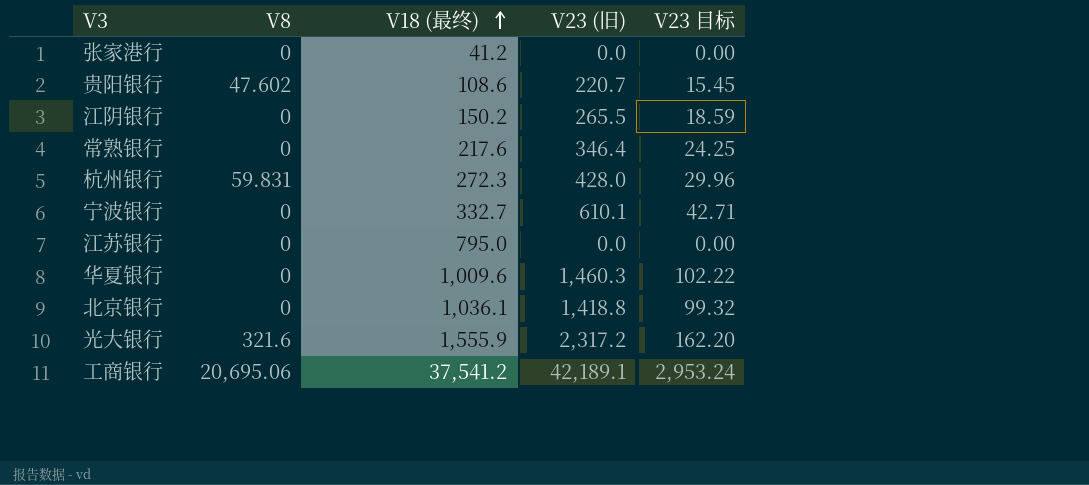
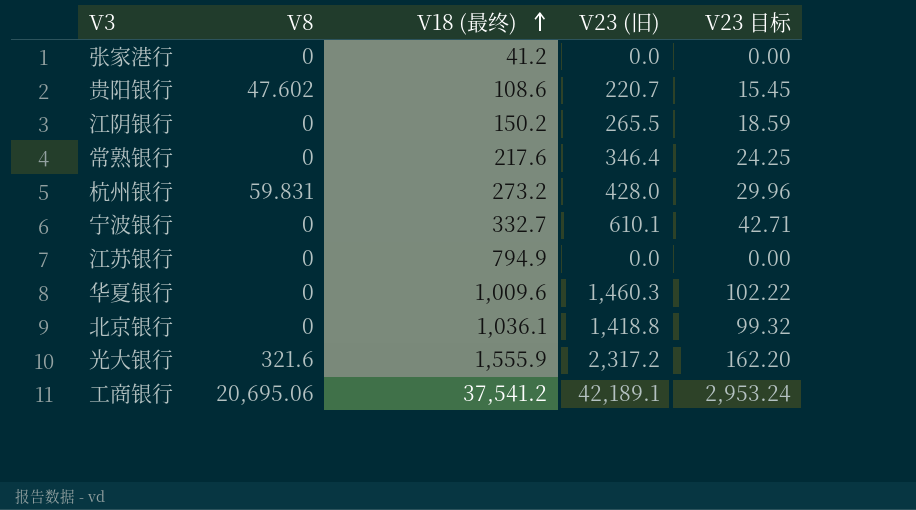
杭州银行 | V18 (最终): 272.3 -> 273.2
江苏银行 | V18 (最终): 795.0 -> 794.9

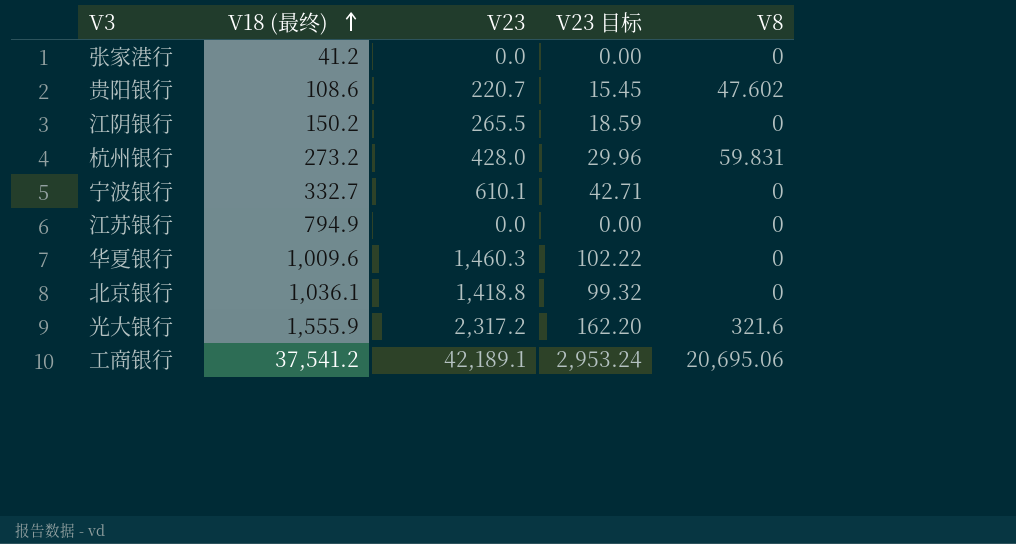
column name: V23 (旧) -> V23
column V8 | position: 2 -> 5
row 常熟银行: 0 | 217.6 | 346.4 | 24.25 -> none

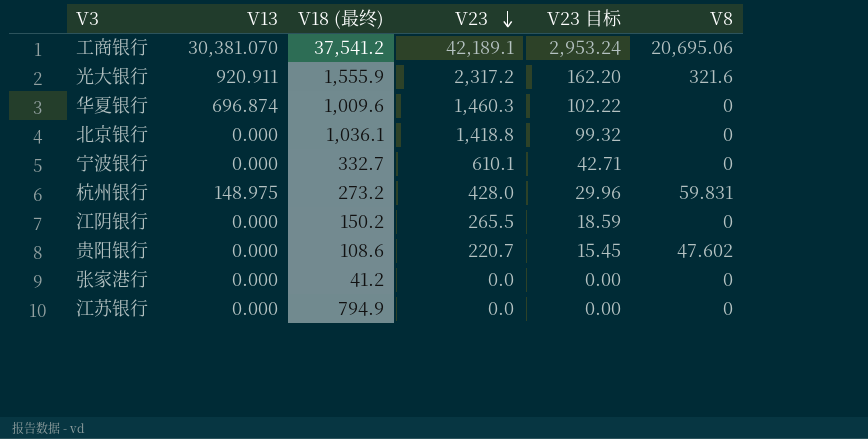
row order: V18 (最终) ascending -> V23 descending
column V13 | position: none -> 2

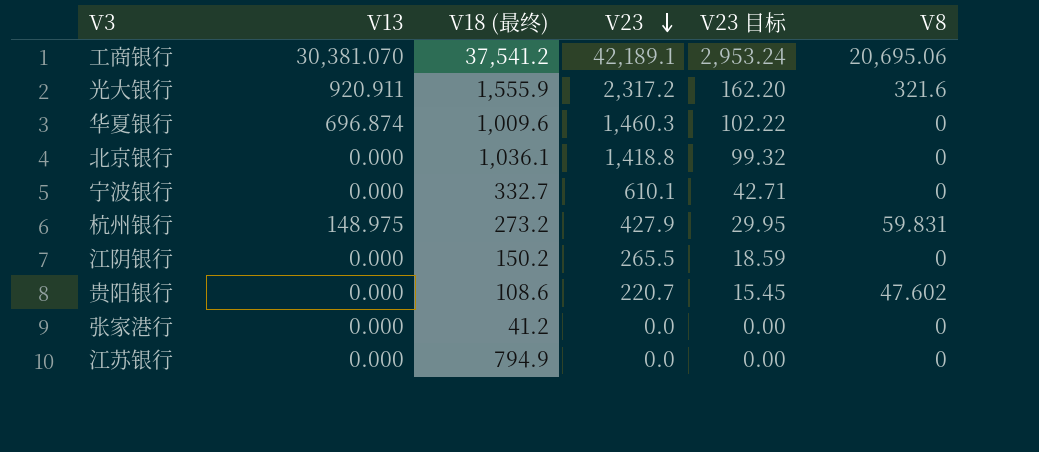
杭州银行 | V23: 428.0 -> 427.9
杭州银行 | V23 目标: 29.96 -> 29.95

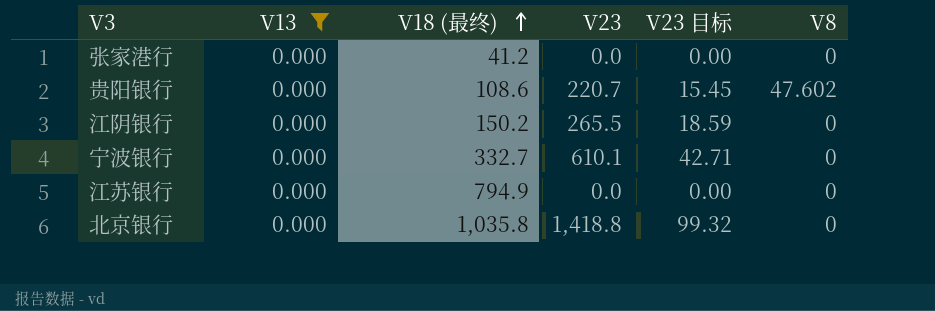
filter: none -> V13 = 0.000
row order: V23 descending -> V18 (最终) ascending
北京银行 | V18 (最终): 1,036.1 -> 1,035.8

